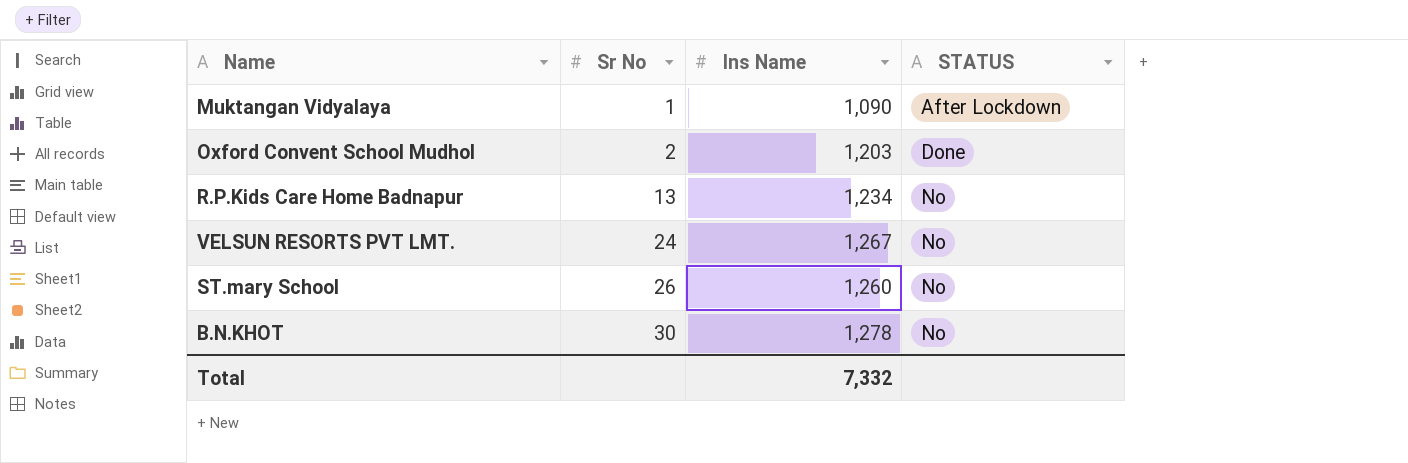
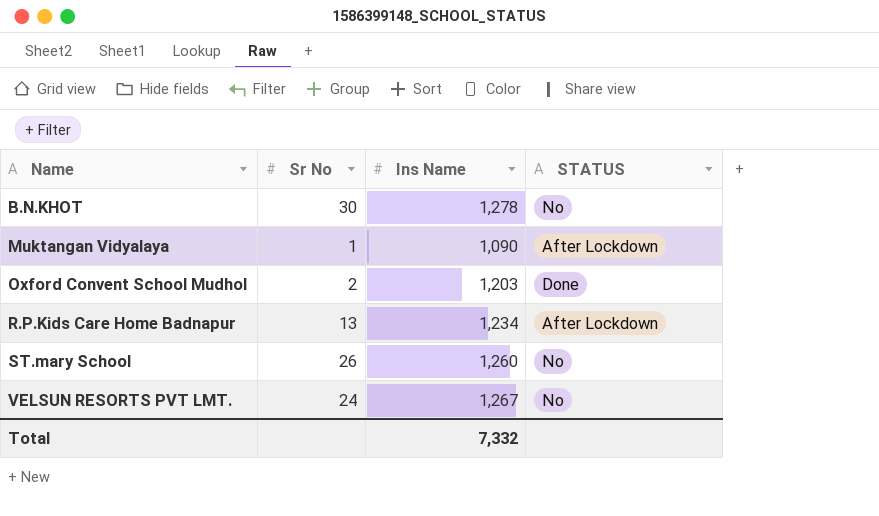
row order: Sr No ascending -> Name ascending
R.P.Kids Care Home Badnapur | STATUS: No -> After Lockdown

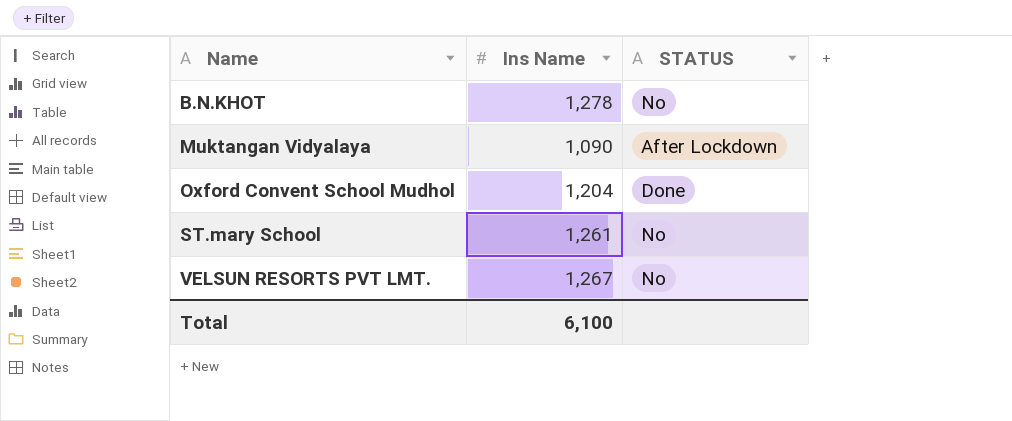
column Sr No | position: 2 -> none
row R.P.Kids Care Home Badnapur: 13 | 1,234 | After Lockdown -> none
Oxford Convent School Mudhol | Ins Name: 1,203 -> 1,204
ST.mary School | Ins Name: 1,260 -> 1,261
Total | Ins Name: 7,332 -> 6,100

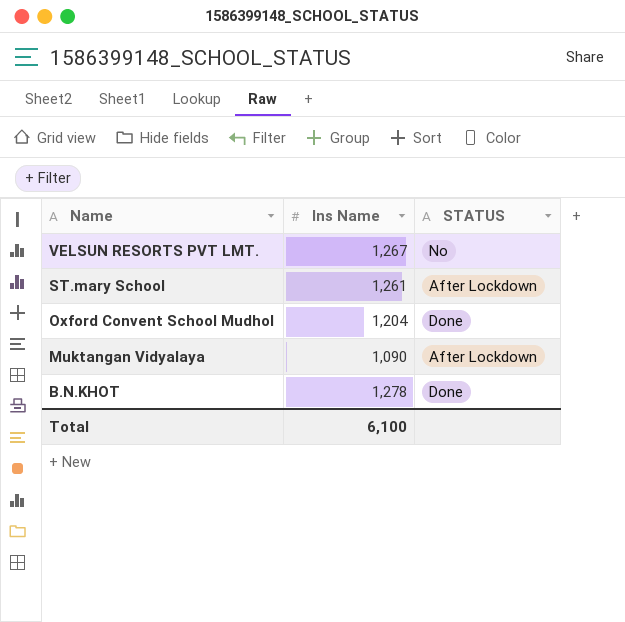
row order: Name ascending -> Name descending
ST.mary School | STATUS: No -> After Lockdown
B.N.KHOT | STATUS: No -> Done

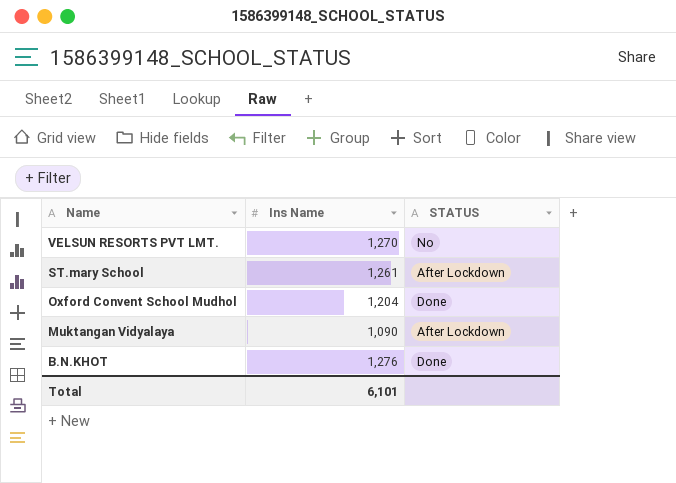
VELSUN RESORTS PVT LMT. | Ins Name: 1,267 -> 1,270
B.N.KHOT | Ins Name: 1,278 -> 1,276
Total | Ins Name: 6,100 -> 6,101

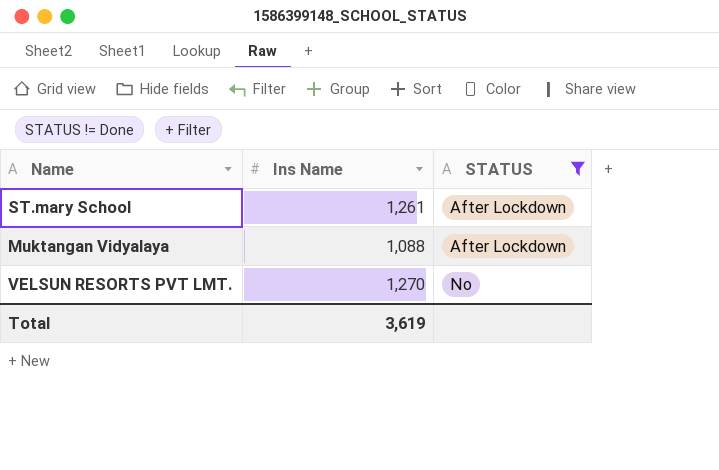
filter: none -> STATUS != Done
row order: Name descending -> STATUS ascending
Muktangan Vidyalaya | Ins Name: 1,090 -> 1,088
Total | Ins Name: 6,101 -> 3,619

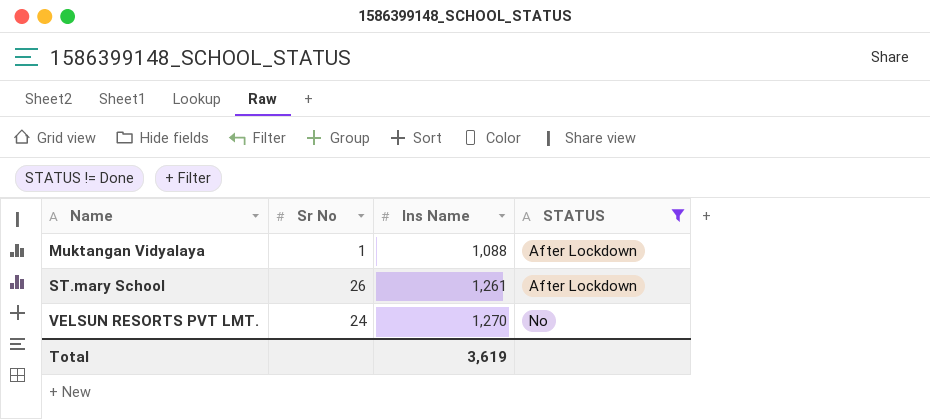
row order: STATUS ascending -> Name ascending
column Sr No | position: none -> 2

